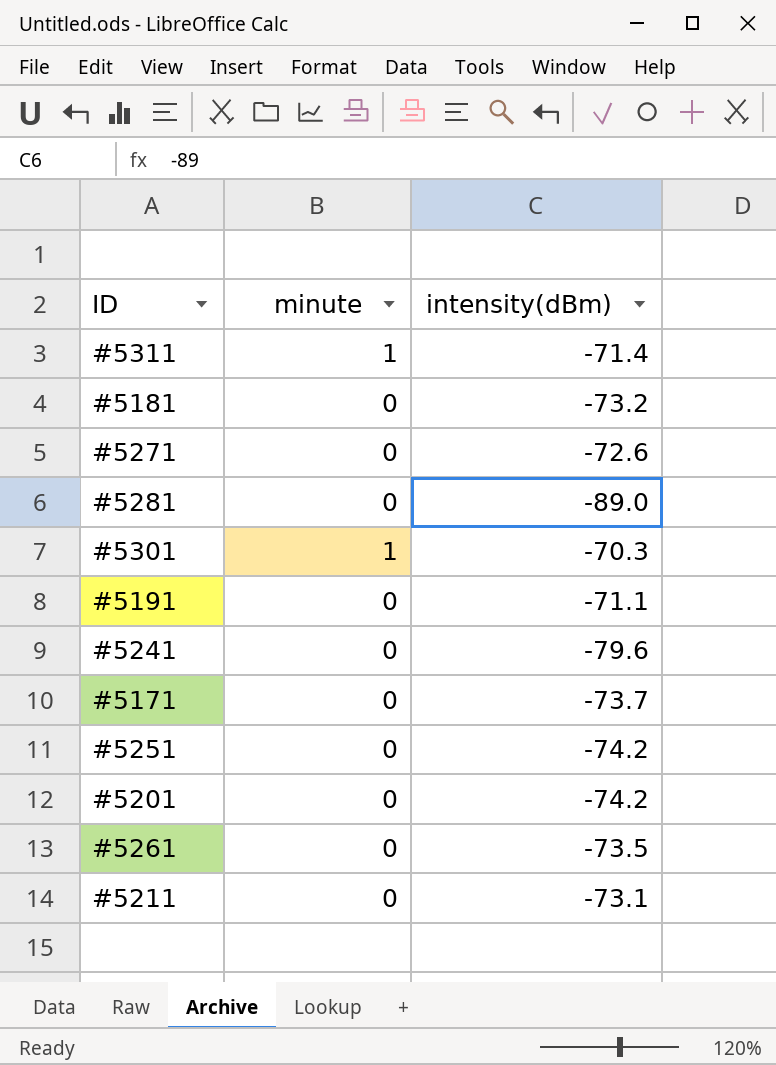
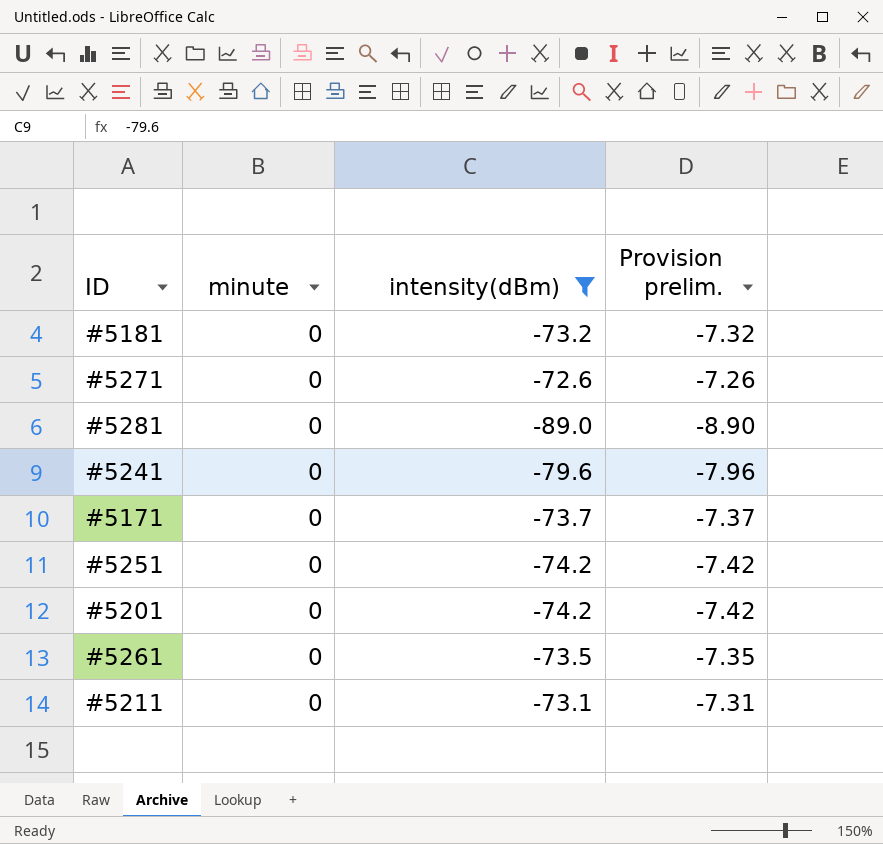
filter: none -> intensity(dBm) <= -72.6
column Provision prelim. | formula: none -> [intensity(dBm)] * 0.1

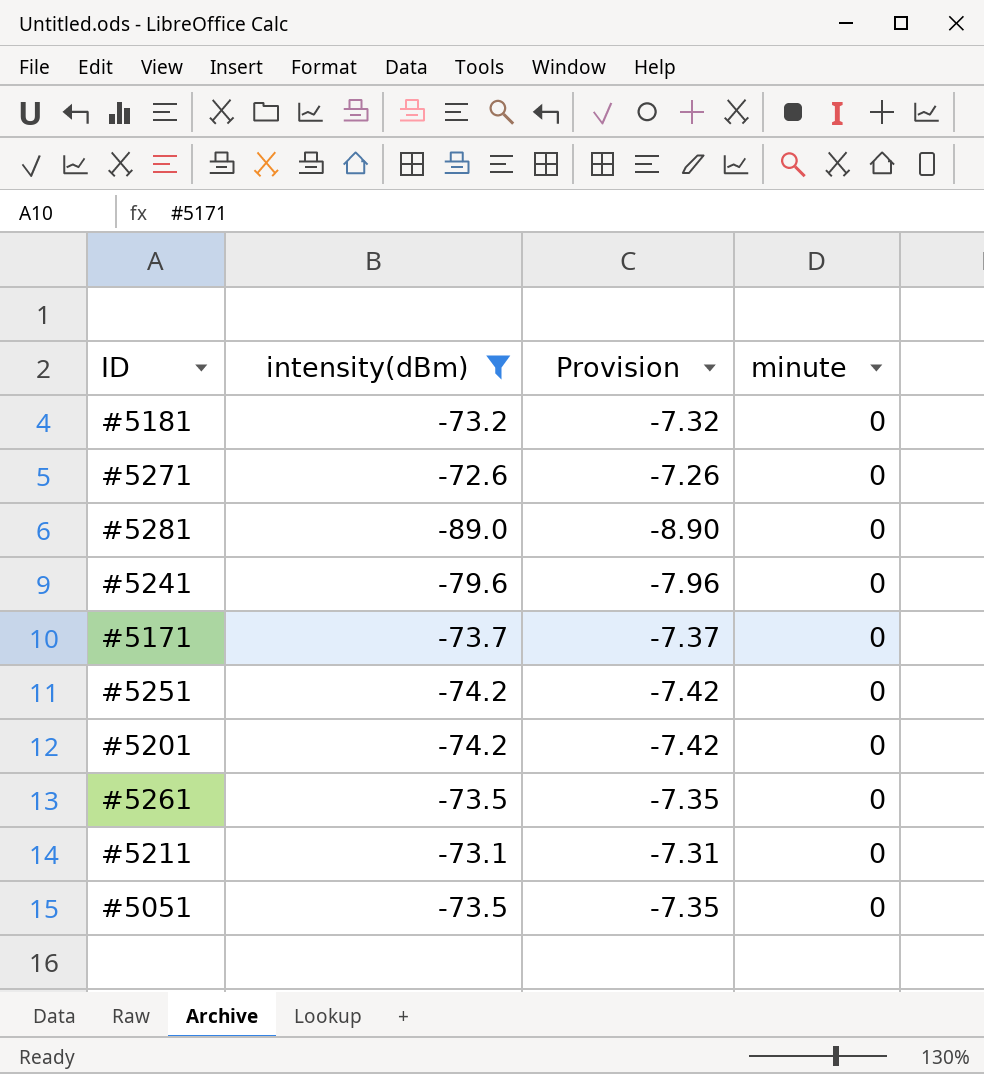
column name: Provision prelim. -> Provision
column minute | position: 2 -> 4
row #5051: none -> -73.5 | -7.35 | 0

